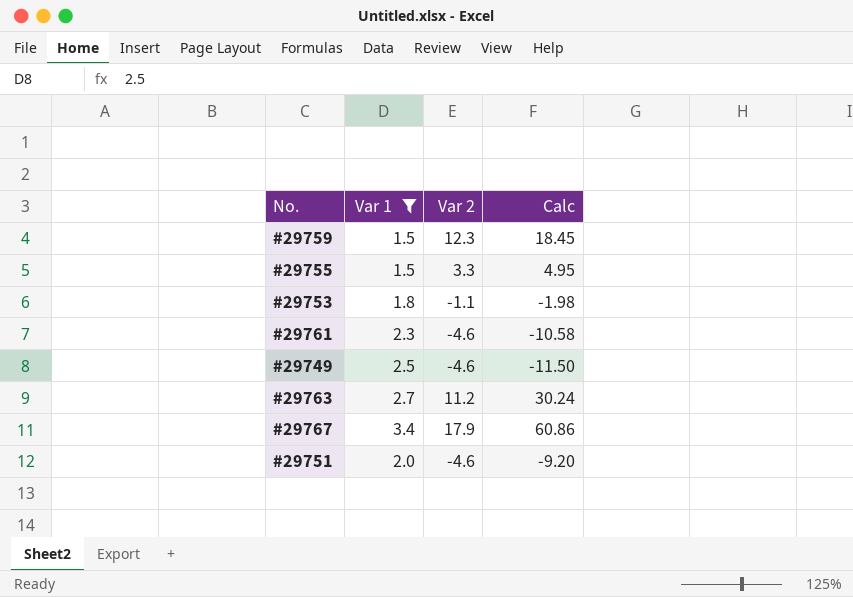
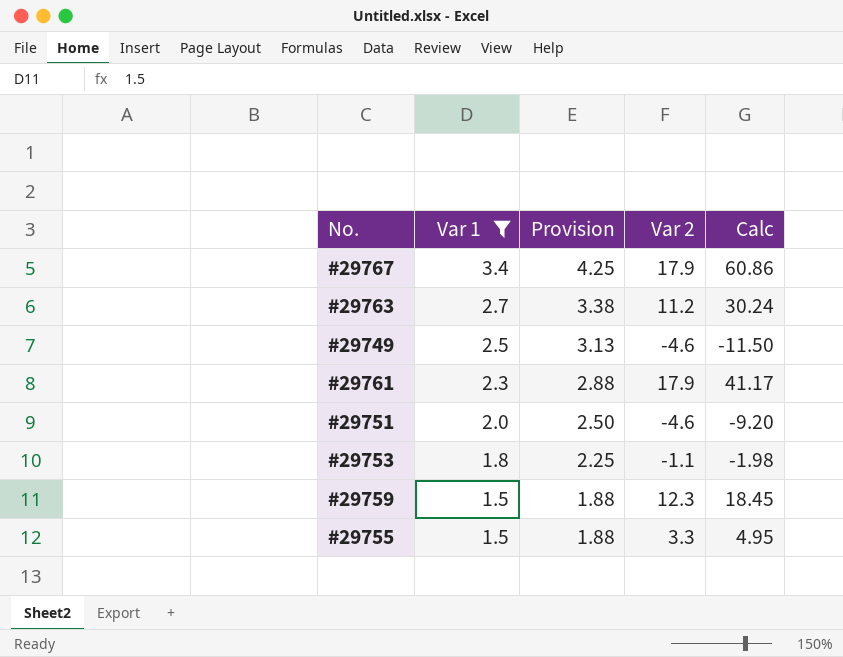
row order: none -> Var 1 descending
column Provision | formula: none -> [Var 1] * 1.25
#29761 | Var 2: -4.6 -> 17.9
#29761 | Calc: -10.58 -> 41.17

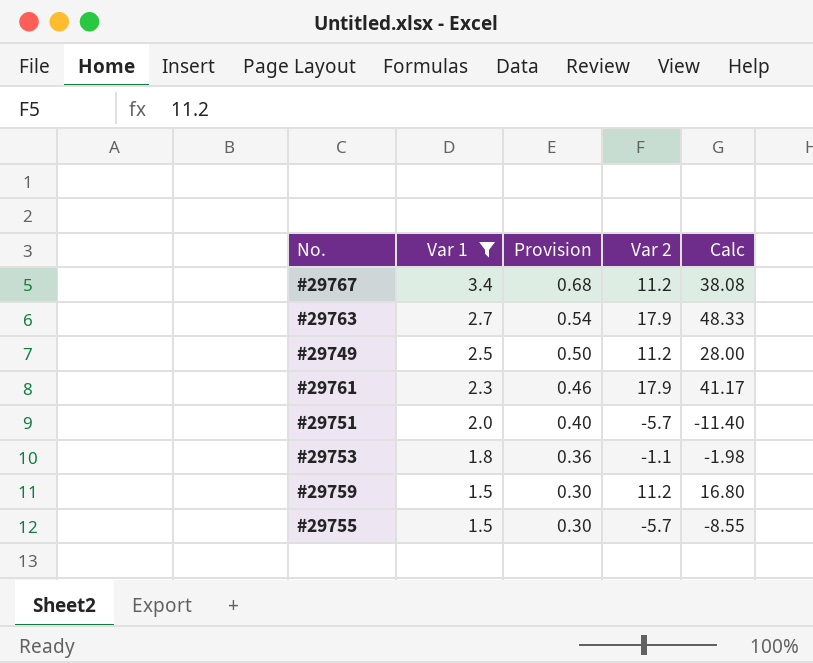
column Provision | formula: [Var 1] * 1.25 -> [Var 1] * 0.2
#29767 | Var 2: 17.9 -> 11.2
#29767 | Calc: 60.86 -> 38.08
#29763 | Var 2: 11.2 -> 17.9
#29763 | Calc: 30.24 -> 48.33
#29749 | Var 2: -4.6 -> 11.2
#29749 | Calc: -11.50 -> 28.00
#29751 | Var 2: -4.6 -> -5.7
#29751 | Calc: -9.20 -> -11.40
#29759 | Var 2: 12.3 -> 11.2
#29759 | Calc: 18.45 -> 16.80
#29755 | Var 2: 3.3 -> -5.7
#29755 | Calc: 4.95 -> -8.55

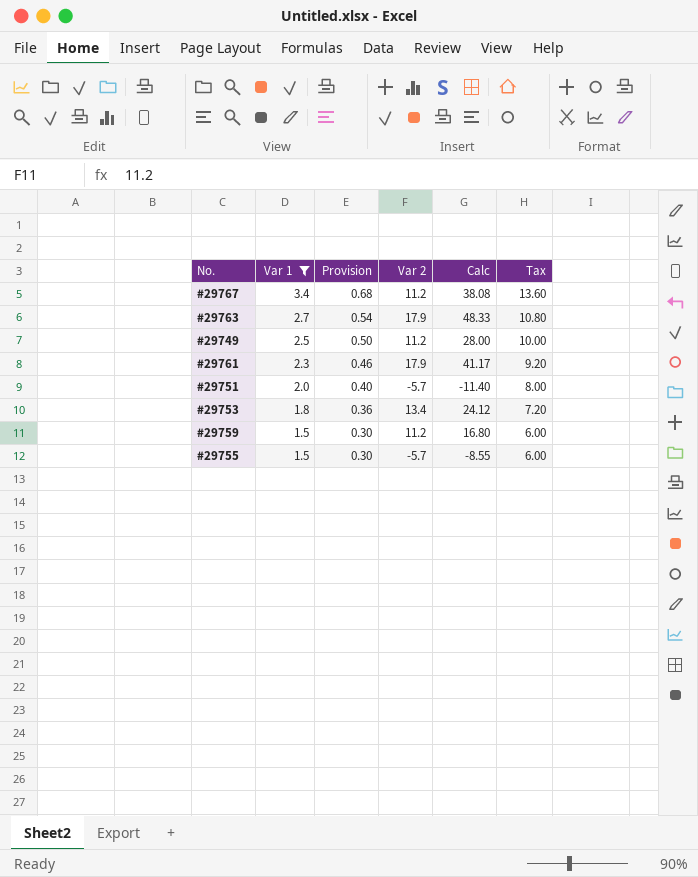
column Tax | formula: none -> [Var 1] * 4
#29753 | Var 2: -1.1 -> 13.4
#29753 | Calc: -1.98 -> 24.12

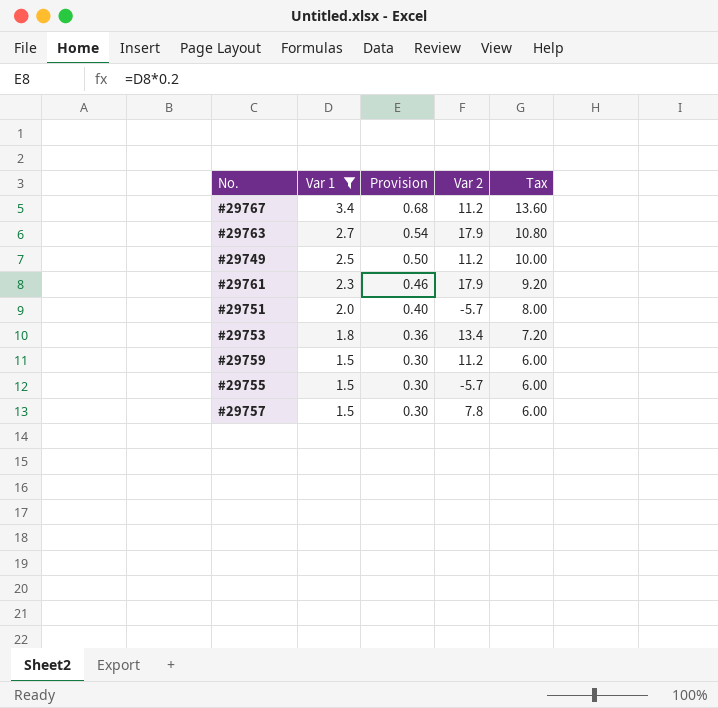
column Calc | formula: [Var 1] * [Var 2] -> none
row #29757: none -> 1.5 | 0.30 | 7.8 | 6.00

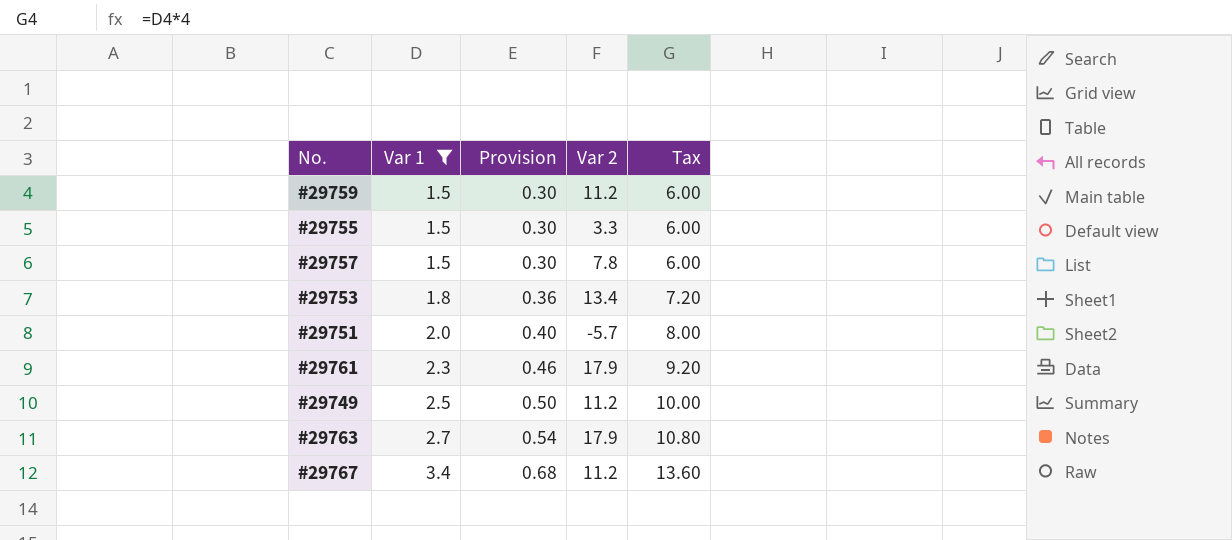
row order: Var 1 descending -> Var 1 ascending
#29755 | Var 2: -5.7 -> 3.3

